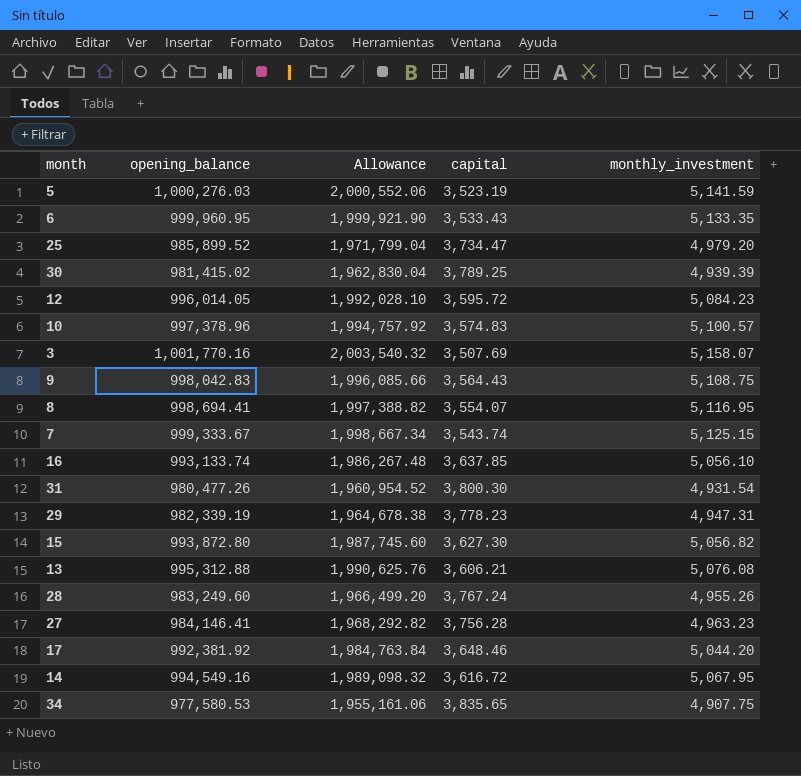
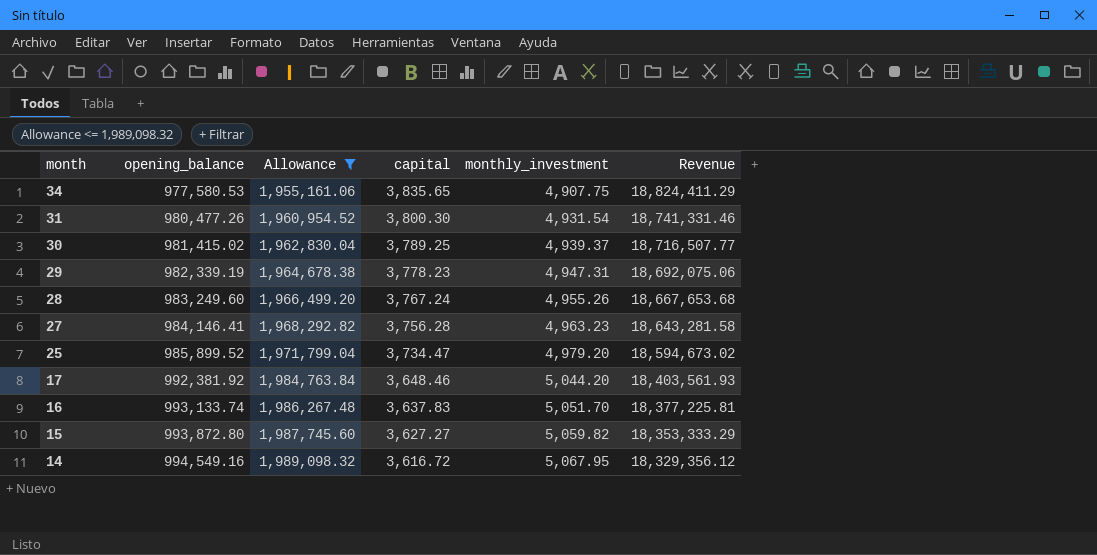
filter: none -> Allowance <= 1,989,098.32
row order: none -> month descending
column Revenue | formula: none -> [capital] * [monthly_investment]
30 | monthly_investment: 4,939.39 -> 4,939.37
16 | capital: 3,637.85 -> 3,637.83
16 | monthly_investment: 5,056.10 -> 5,051.70
15 | capital: 3,627.30 -> 3,627.27
15 | monthly_investment: 5,056.82 -> 5,059.82

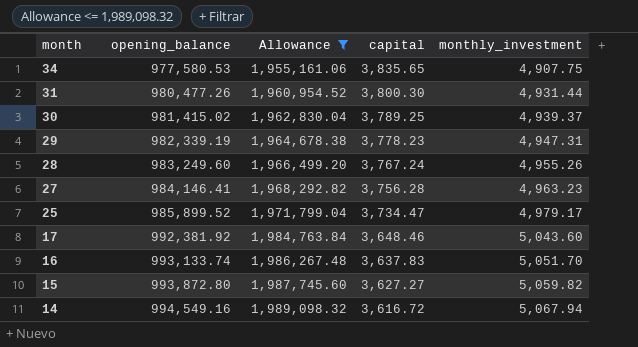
column Revenue | formula: [capital] * [monthly_investment] -> none
31 | monthly_investment: 4,931.54 -> 4,931.44
25 | monthly_investment: 4,979.20 -> 4,979.17
17 | monthly_investment: 5,044.20 -> 5,043.60
14 | monthly_investment: 5,067.95 -> 5,067.94

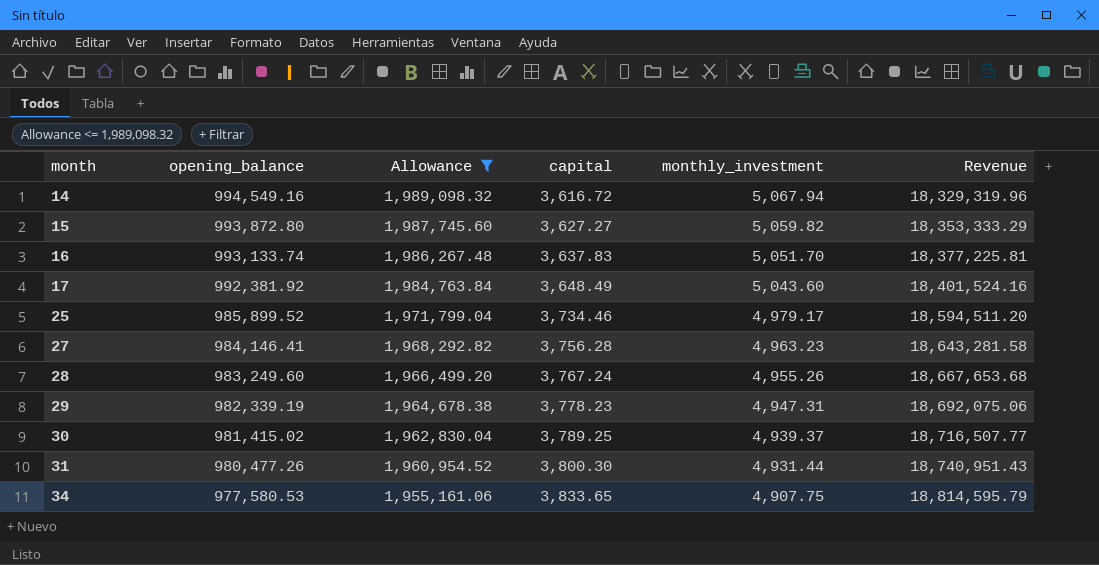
row order: month descending -> month ascending
column Revenue | formula: none -> [capital] * [monthly_investment]
17 | capital: 3,648.46 -> 3,648.49
25 | capital: 3,734.47 -> 3,734.46
34 | capital: 3,835.65 -> 3,833.65

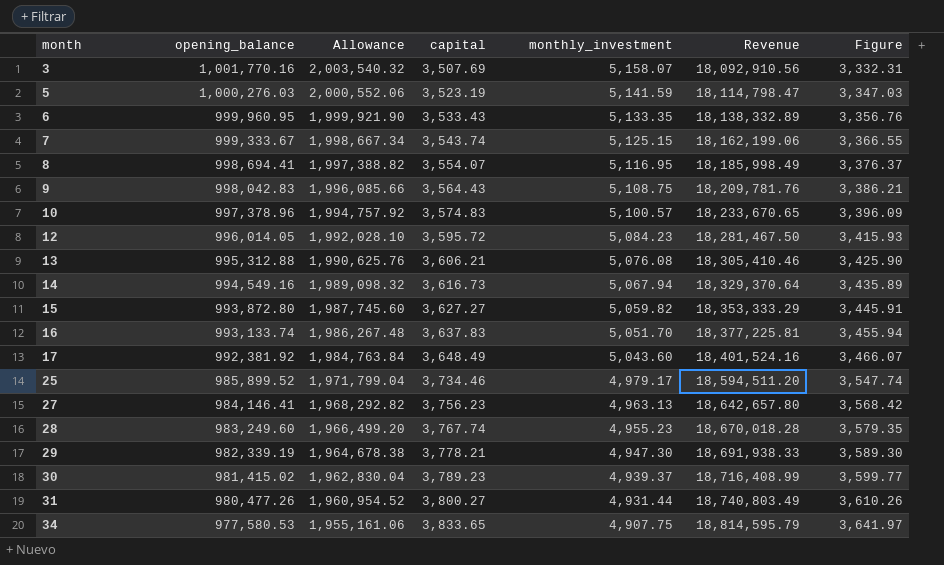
filter: Allowance <= 1,989,098.32 -> none
column Figure | formula: none -> [capital] * 0.95
14 | capital: 3,616.72 -> 3,616.73
14 | Revenue: 18,329,319.96 -> 18,329,370.64
27 | capital: 3,756.28 -> 3,756.23
27 | monthly_investment: 4,963.23 -> 4,963.13
27 | Revenue: 18,643,281.58 -> 18,642,657.80
28 | capital: 3,767.24 -> 3,767.74
28 | monthly_investment: 4,955.26 -> 4,955.23
28 | Revenue: 18,667,653.68 -> 18,670,018.28
29 | capital: 3,778.23 -> 3,778.21
29 | monthly_investment: 4,947.31 -> 4,947.30
29 | Revenue: 18,692,075.06 -> 18,691,938.33
30 | capital: 3,789.25 -> 3,789.23
30 | Revenue: 18,716,507.77 -> 18,716,408.99
31 | capital: 3,800.30 -> 3,800.27
31 | Revenue: 18,740,951.43 -> 18,740,803.49

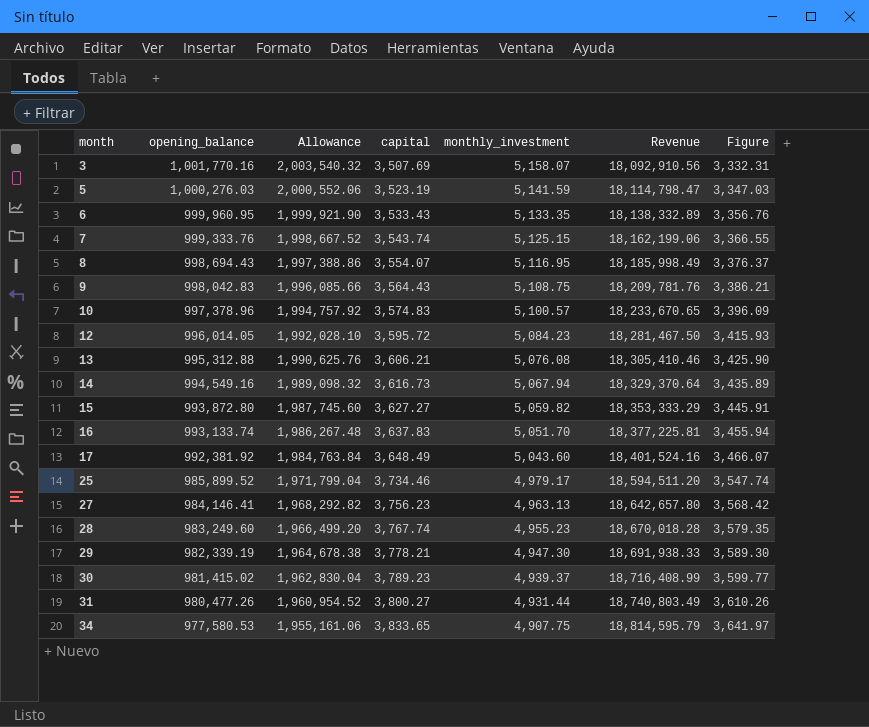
7 | opening_balance: 999,333.67 -> 999,333.76
7 | Allowance: 1,998,667.34 -> 1,998,667.52
8 | opening_balance: 998,694.41 -> 998,694.43
8 | Allowance: 1,997,388.82 -> 1,997,388.86

